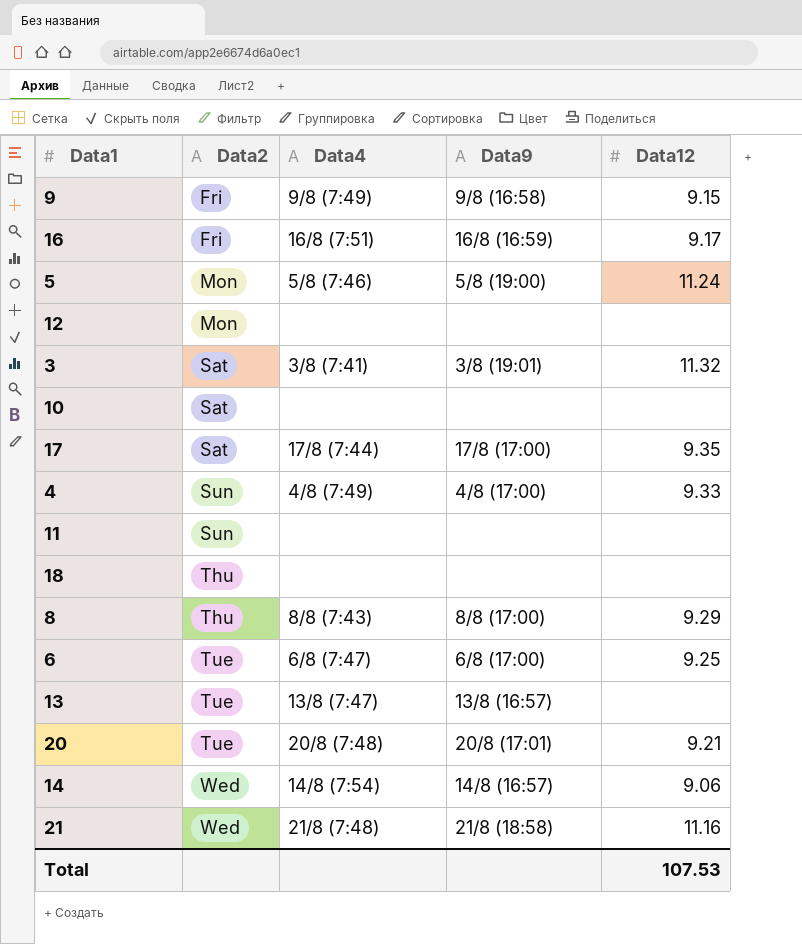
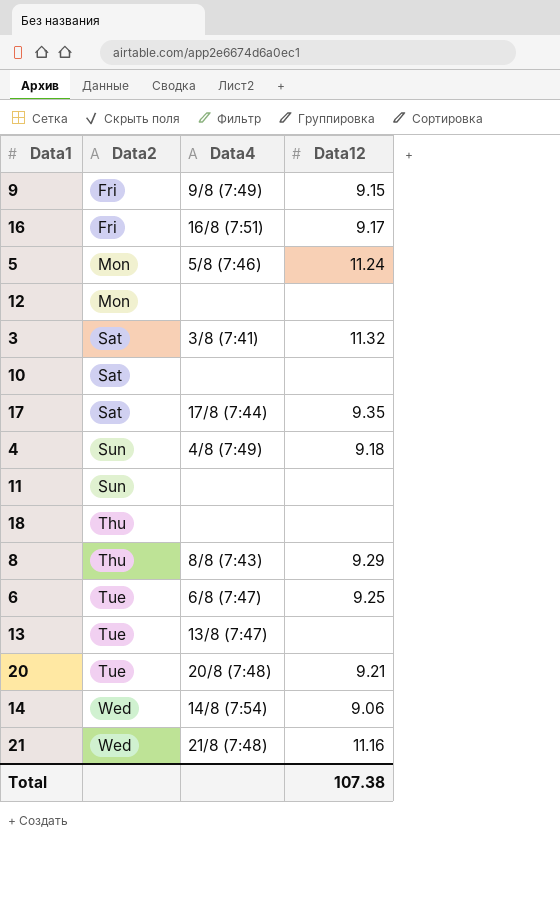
column Data9 | position: 4 -> none
4 | Data12: 9.33 -> 9.18
Total | Data12: 107.53 -> 107.38

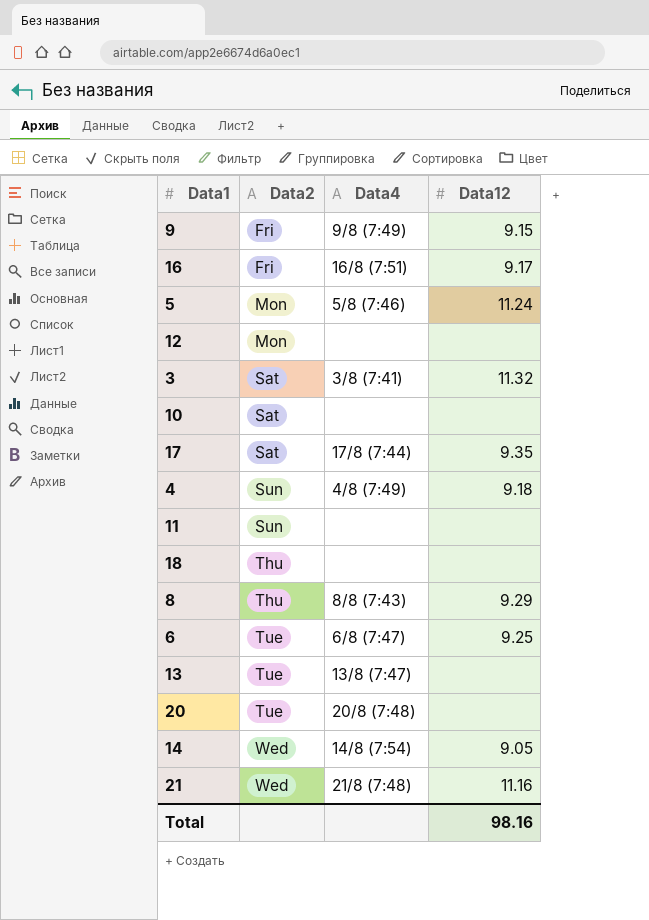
20 | Data12: 9.21 -> none
14 | Data12: 9.06 -> 9.05
Total | Data12: 107.38 -> 98.16

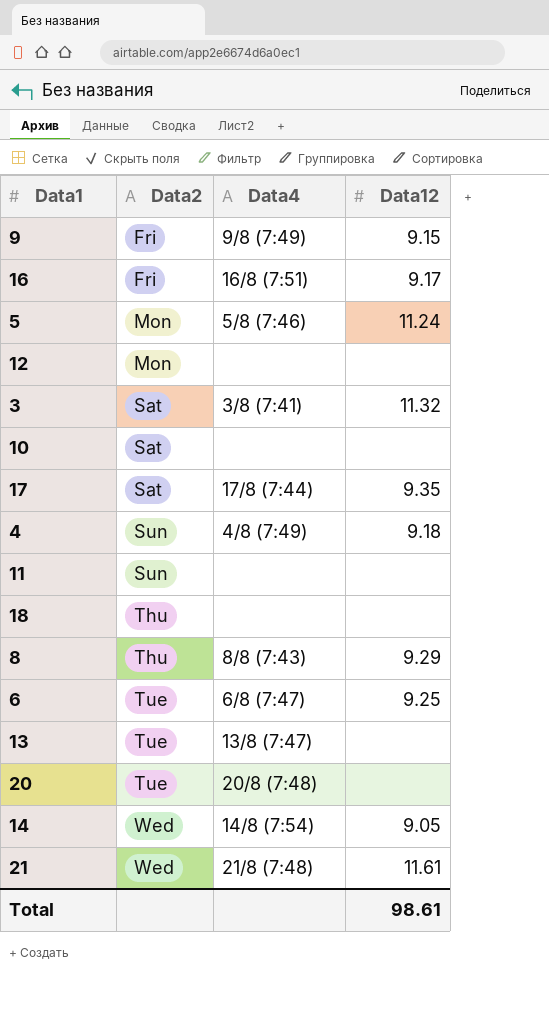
21 | Data12: 11.16 -> 11.61
Total | Data12: 98.16 -> 98.61

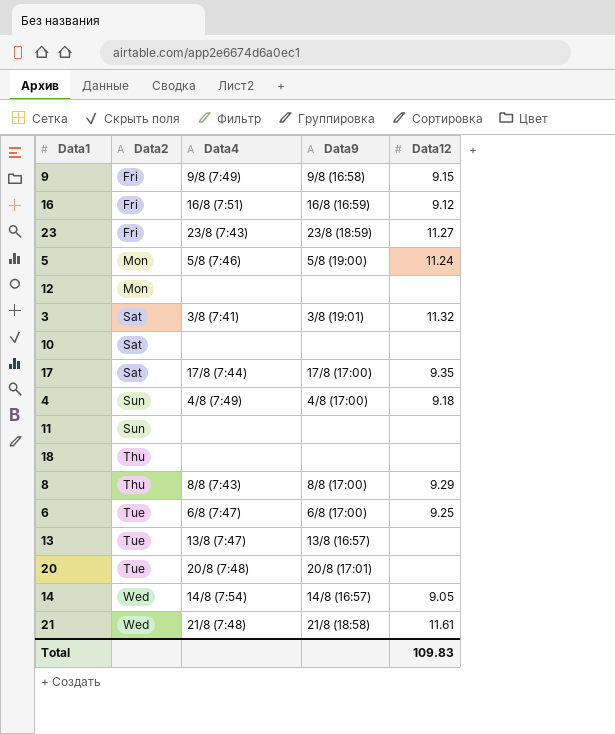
column Data9 | position: none -> 4
16 | Data12: 9.17 -> 9.12
row 23: none -> Fri | 23/8 (7:43) | 23/8 (18:59) | 11.27
Total | Data12: 98.61 -> 109.83

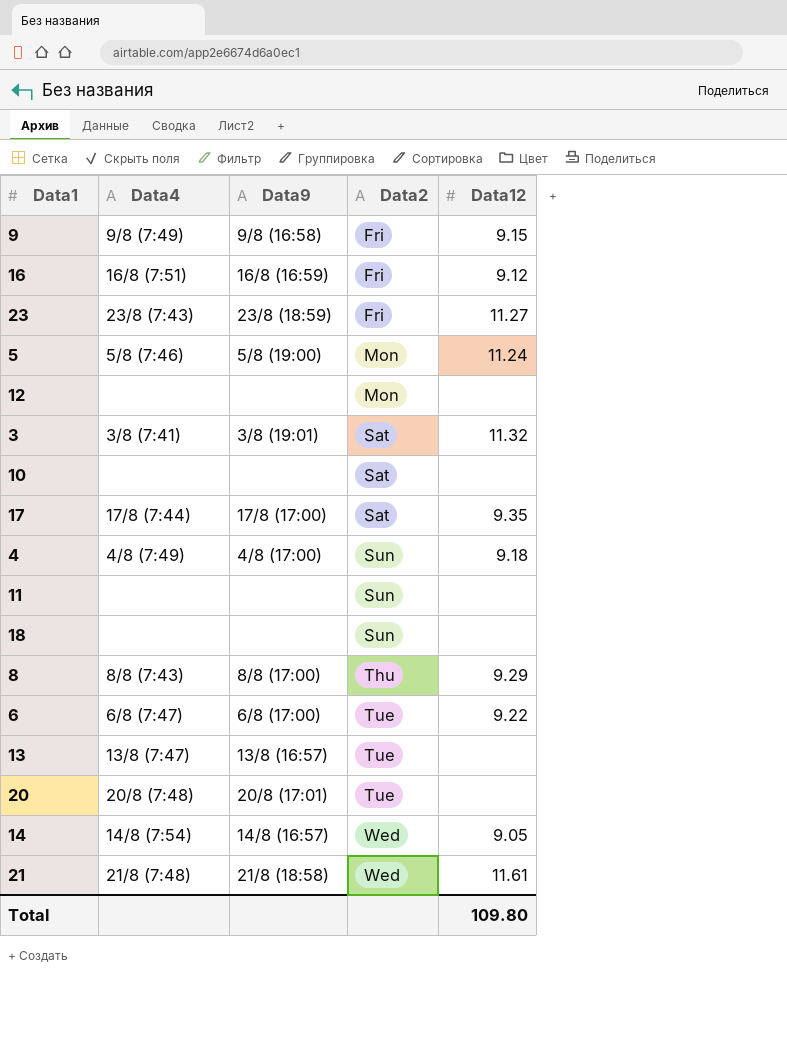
column Data2 | position: 2 -> 4
18 | Data2: Thu -> Sun
6 | Data12: 9.25 -> 9.22
Total | Data12: 109.83 -> 109.80

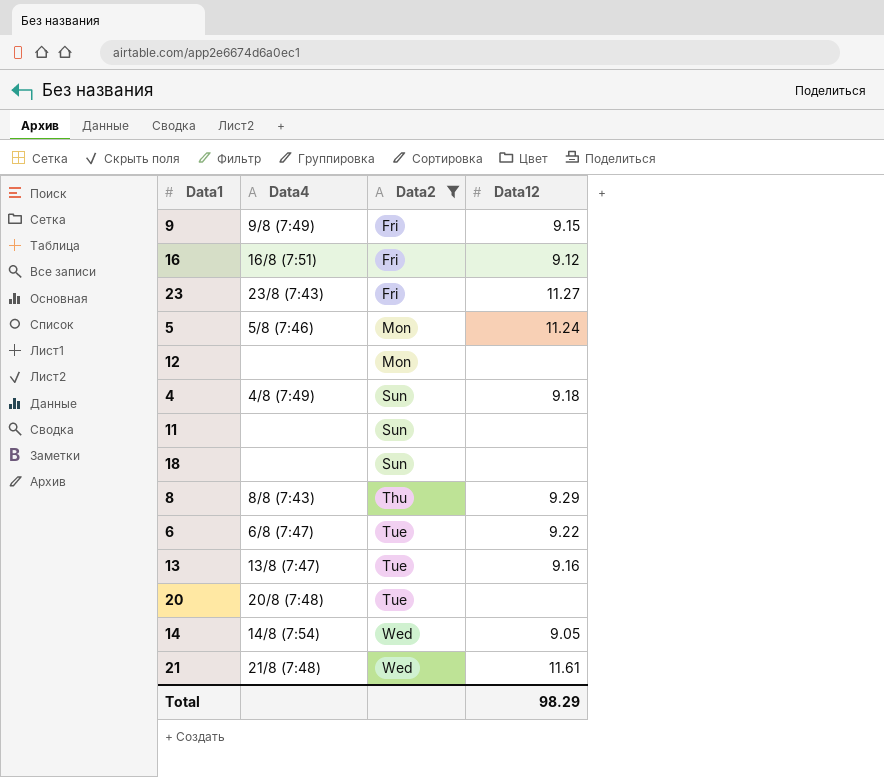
filter: none -> Data2 != Sat
column Data9 | position: 3 -> none
13 | Data12: none -> 9.16
Total | Data12: 109.80 -> 98.29

